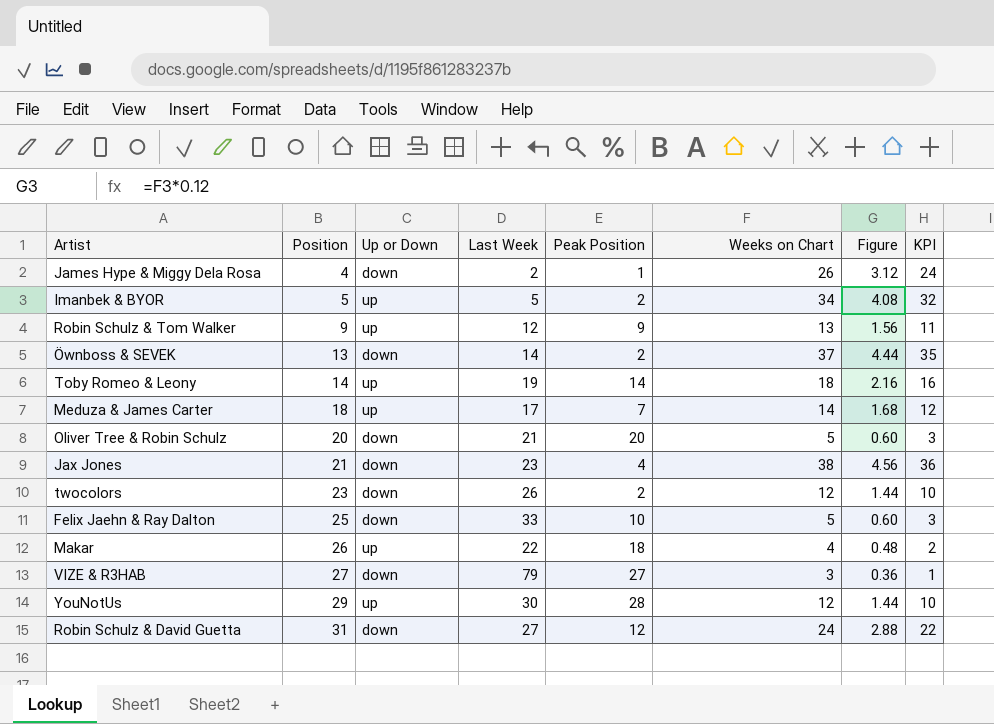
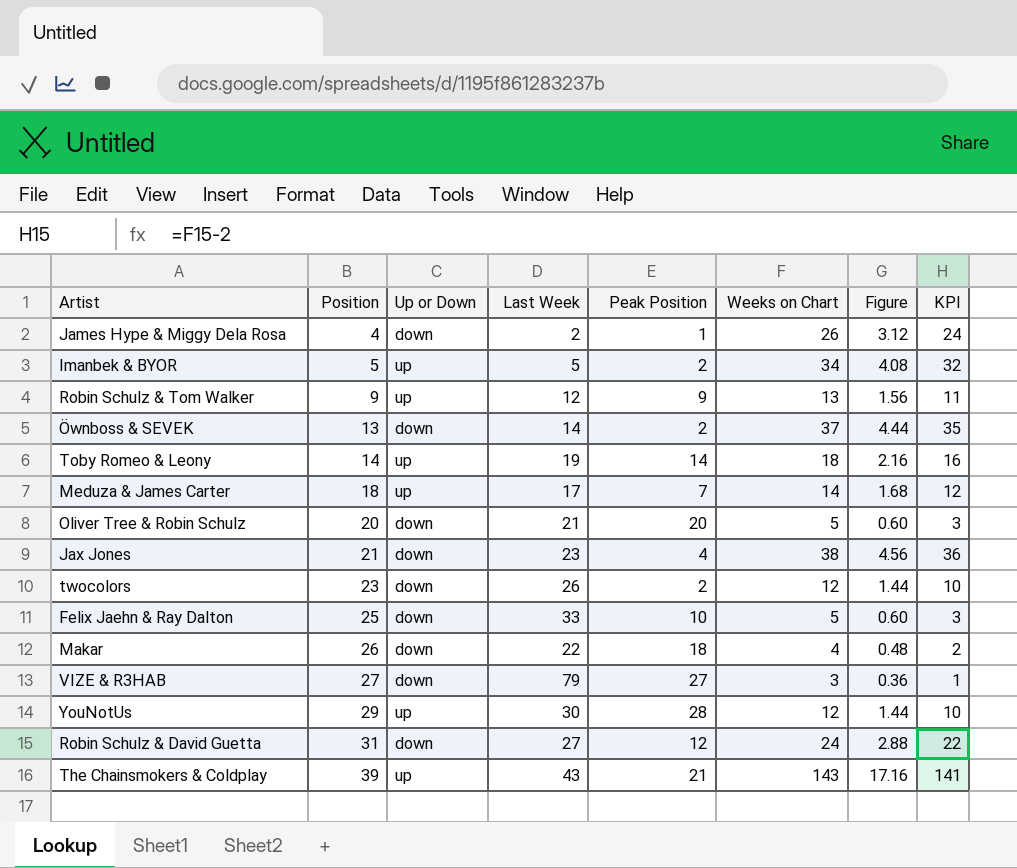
Makar | Up or Down: up -> down
row The Chainsmokers & Coldplay: none -> 39 | up | 43 | 21 | 143 | 17.16 | 141

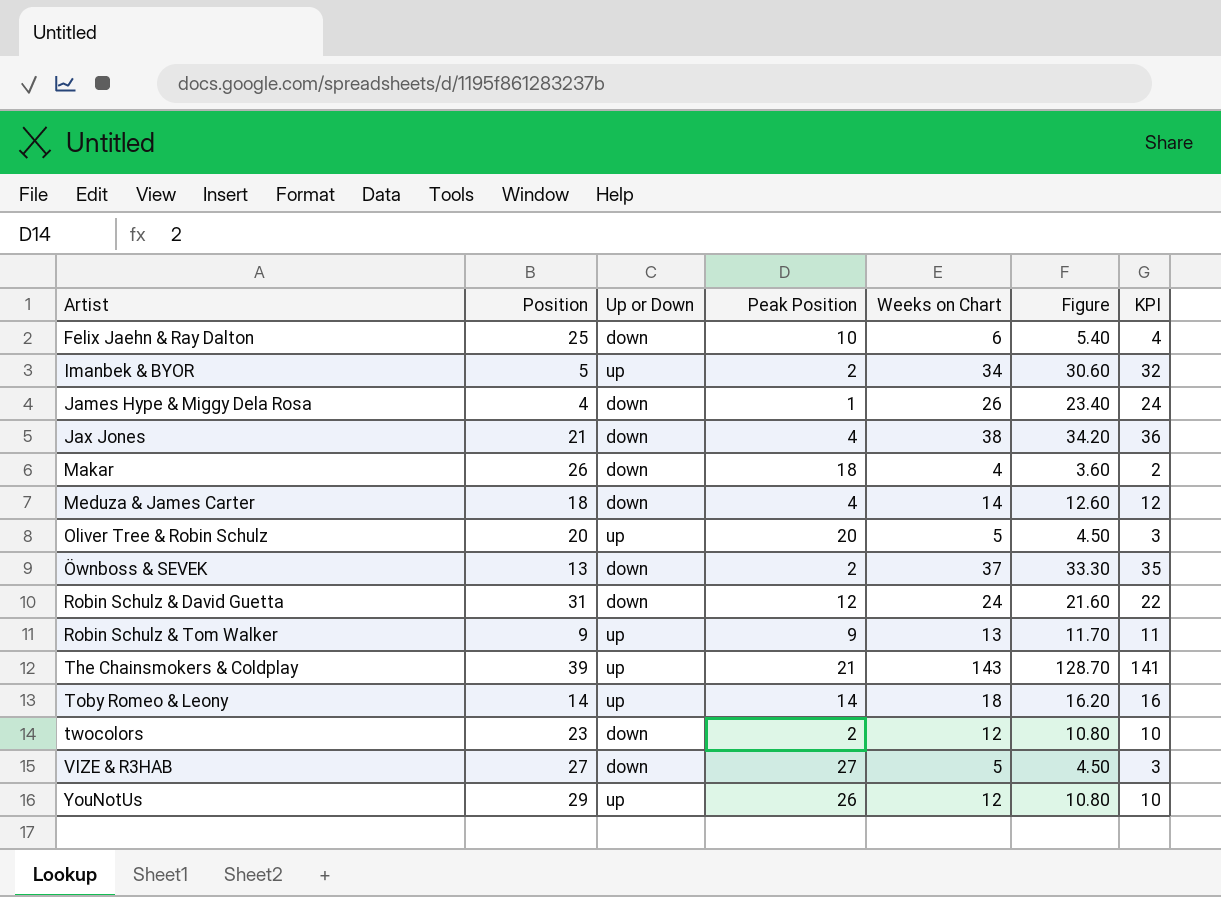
row order: Position ascending -> Artist ascending
column Last Week | position: 4 -> none
column Figure | formula: [Weeks on Chart] * 0.12 -> [Weeks on Chart] * 0.9
Felix Jaehn & Ray Dalton | Weeks on Chart: 5 -> 6
Felix Jaehn & Ray Dalton | KPI: 3 -> 4
Meduza & James Carter | Up or Down: up -> down
Meduza & James Carter | Peak Position: 7 -> 4
Oliver Tree & Robin Schulz | Up or Down: down -> up
VIZE & R3HAB | Weeks on Chart: 3 -> 5
VIZE & R3HAB | KPI: 1 -> 3
YouNotUs | Peak Position: 28 -> 26

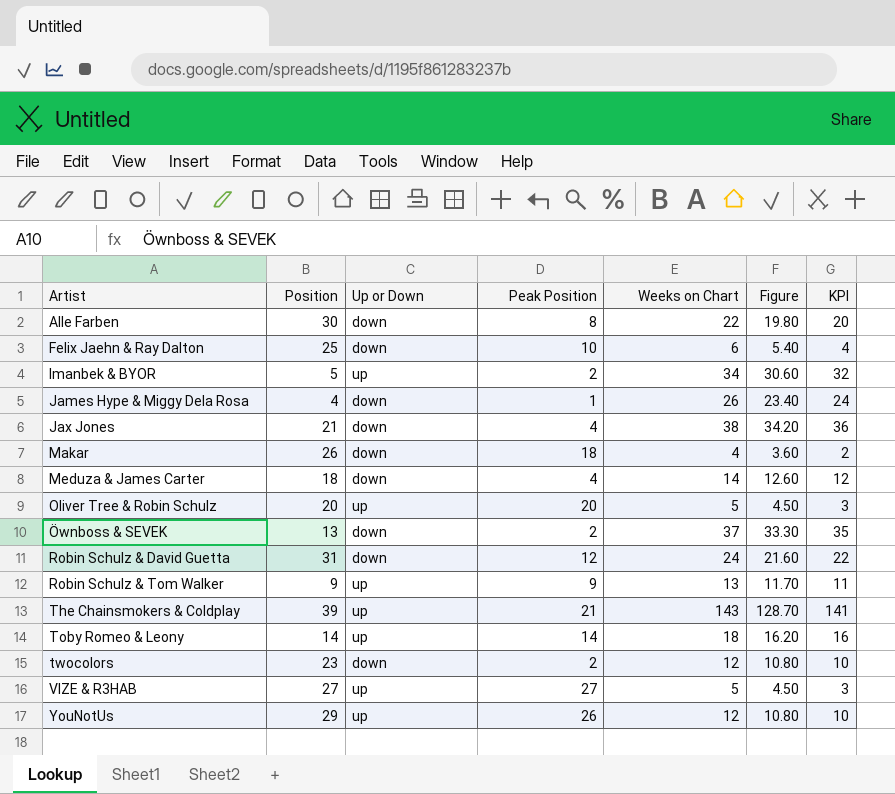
row Alle Farben: none -> 30 | down | 8 | 22 | 19.80 | 20
VIZE & R3HAB | Up or Down: down -> up

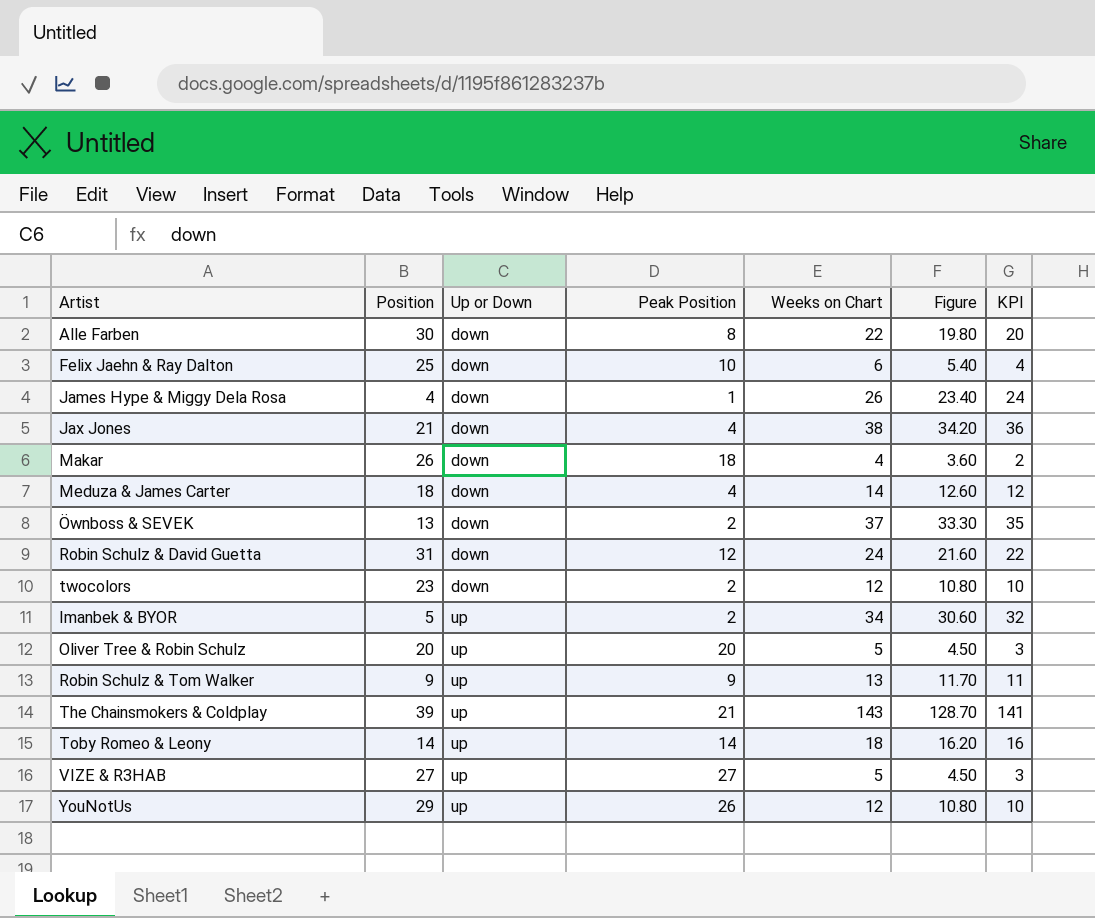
row order: Artist ascending -> Up or Down ascending

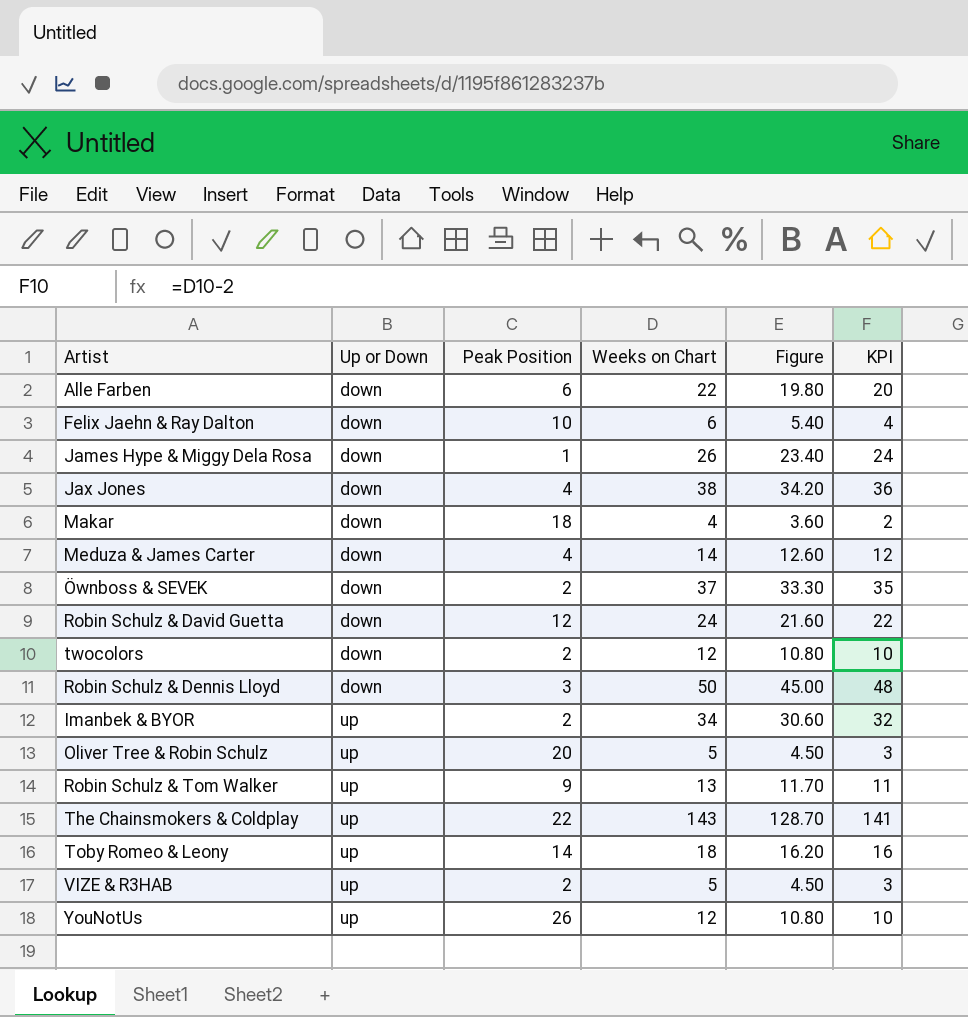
column Position | position: 2 -> none
Alle Farben | Peak Position: 8 -> 6
row Robin Schulz & Dennis Lloyd: none -> down | 3 | 50 | 45.00 | 48
The Chainsmokers & Coldplay | Peak Position: 21 -> 22
VIZE & R3HAB | Peak Position: 27 -> 2

